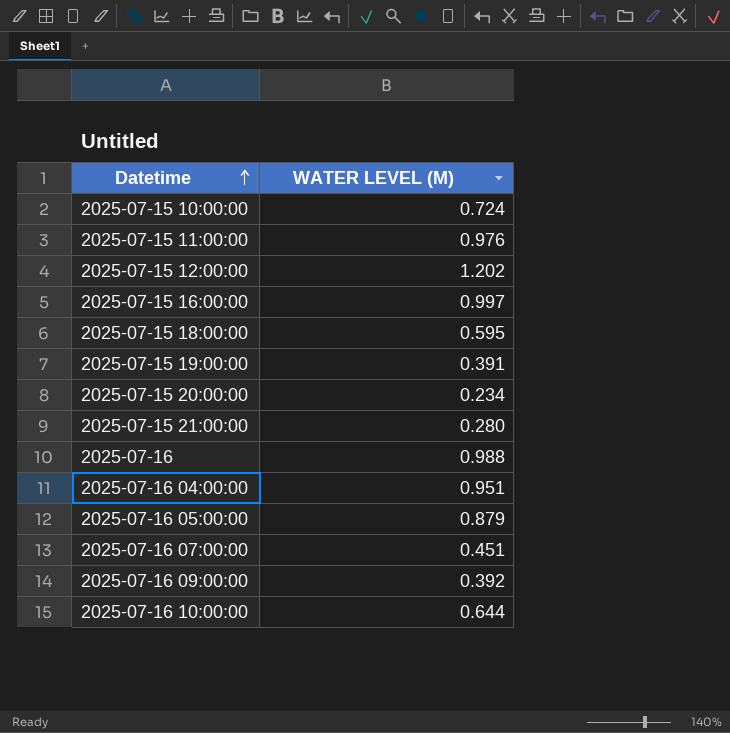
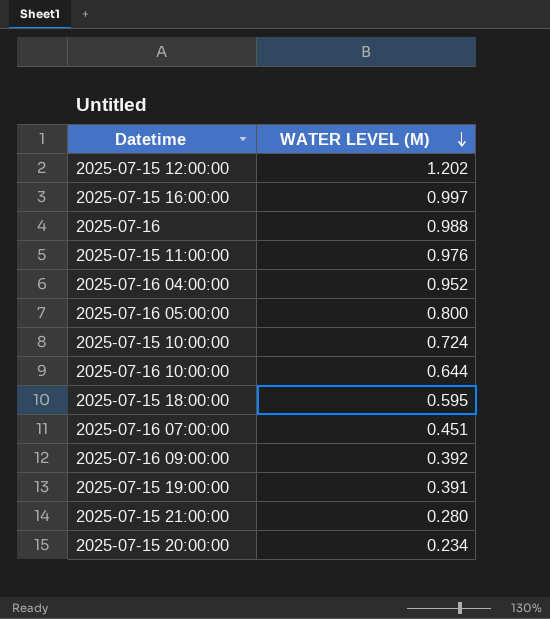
row order: Datetime ascending -> WATER LEVEL (M) descending
2025-07-16 04:00:00 | WATER LEVEL (M): 0.951 -> 0.952
2025-07-16 05:00:00 | WATER LEVEL (M): 0.879 -> 0.800

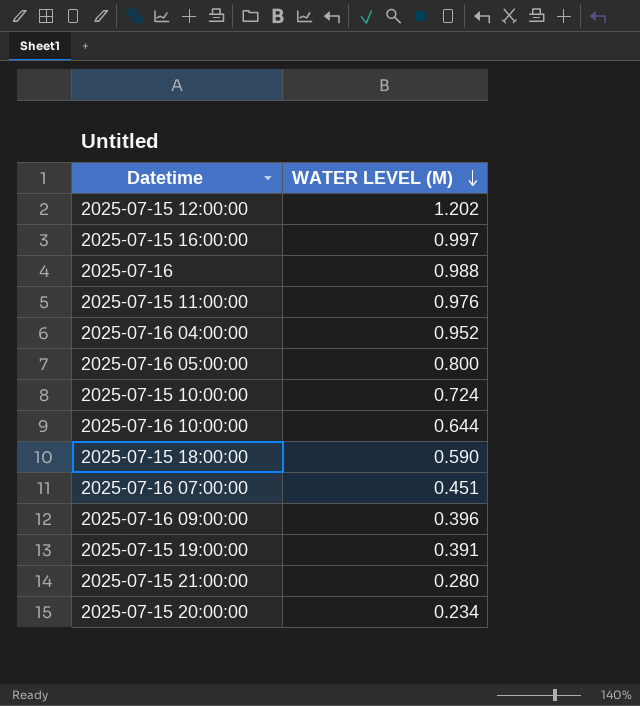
2025-07-15 18:00:00 | WATER LEVEL (M): 0.595 -> 0.590
2025-07-16 09:00:00 | WATER LEVEL (M): 0.392 -> 0.396

